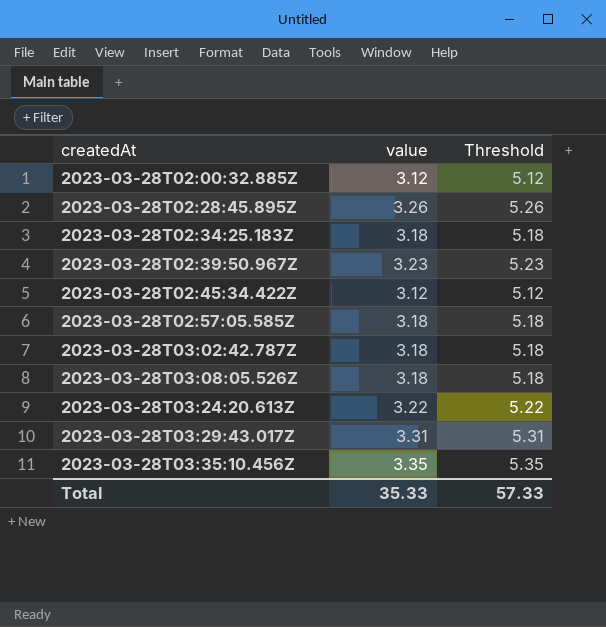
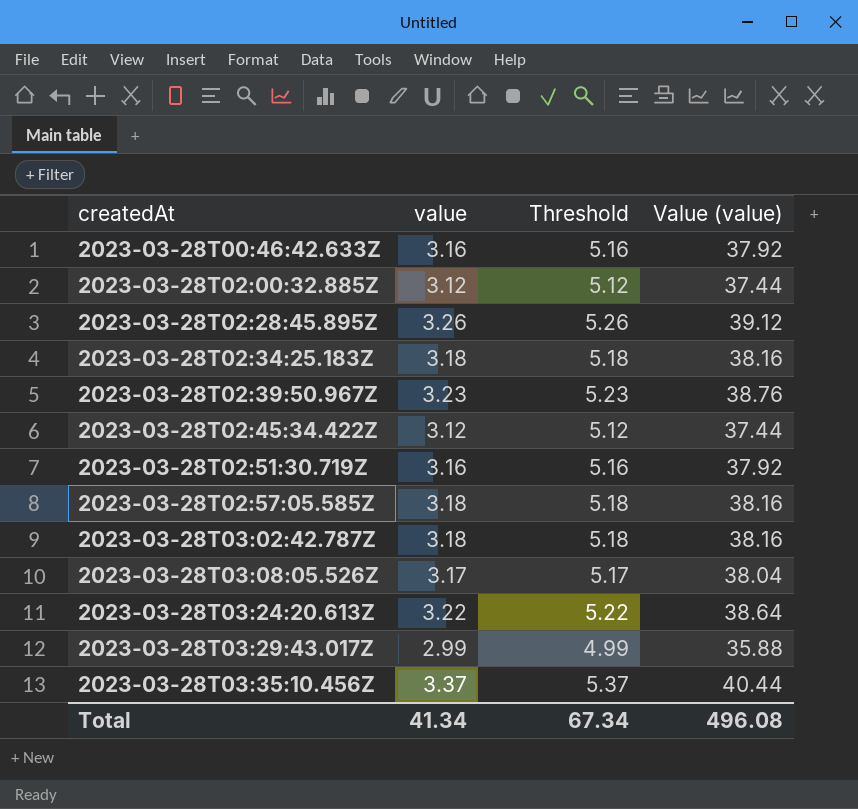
column Value (value) | formula: none -> [value] * 12
row 2023-03-28T00:46:42.633Z: none -> 3.16 | 5.16 | 37.92
row 2023-03-28T02:51:30.719Z: none -> 3.16 | 5.16 | 37.92
2023-03-28T03:08:05.526Z | value: 3.18 -> 3.17
2023-03-28T03:08:05.526Z | Threshold: 5.18 -> 5.17
2023-03-28T03:29:43.017Z | value: 3.31 -> 2.99
2023-03-28T03:29:43.017Z | Threshold: 5.31 -> 4.99
2023-03-28T03:35:10.456Z | value: 3.35 -> 3.37
2023-03-28T03:35:10.456Z | Threshold: 5.35 -> 5.37
Total | value: 35.33 -> 41.34
Total | Threshold: 57.33 -> 67.34

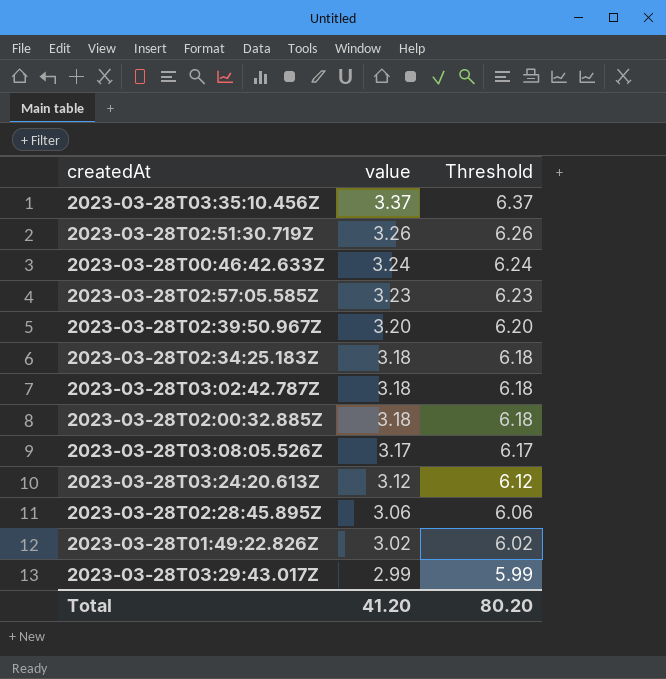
row order: createdAt ascending -> value descending
column Value (value) | formula: [value] * 12 -> none
column Threshold | formula: [value] + 2 -> [value] + 3
row 2023-03-28T02:45:34.422Z: 3.12 | 5.12 | 37.44 -> none
2023-03-28T02:51:30.719Z | value: 3.16 -> 3.26
2023-03-28T00:46:42.633Z | value: 3.16 -> 3.24
2023-03-28T02:57:05.585Z | value: 3.18 -> 3.23
2023-03-28T02:39:50.967Z | value: 3.23 -> 3.20
2023-03-28T02:00:32.885Z | value: 3.12 -> 3.18
2023-03-28T03:24:20.613Z | value: 3.22 -> 3.12
2023-03-28T02:28:45.895Z | value: 3.26 -> 3.06
row 2023-03-28T01:49:22.826Z: none -> 3.02 | 6.02
Total | value: 41.34 -> 41.20
Total | Threshold: 67.34 -> 80.20

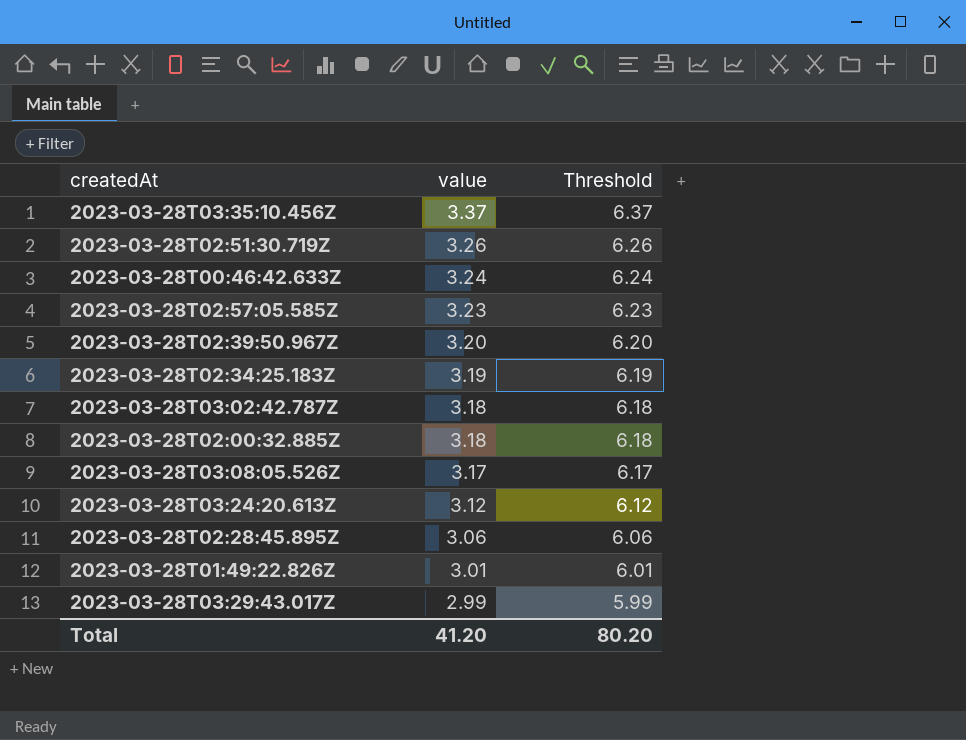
2023-03-28T02:34:25.183Z | value: 3.18 -> 3.19
2023-03-28T02:34:25.183Z | Threshold: 6.18 -> 6.19
2023-03-28T01:49:22.826Z | value: 3.02 -> 3.01
2023-03-28T01:49:22.826Z | Threshold: 6.02 -> 6.01

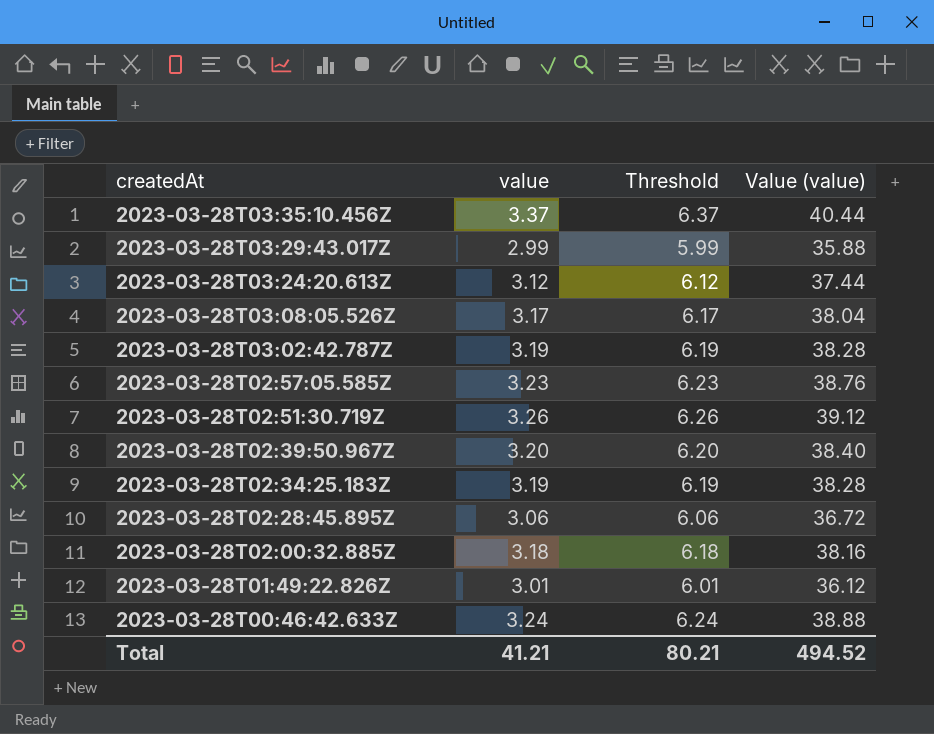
row order: value descending -> createdAt descending
column Value (value) | formula: none -> [value] * 12
2023-03-28T03:02:42.787Z | value: 3.18 -> 3.19
2023-03-28T03:02:42.787Z | Threshold: 6.18 -> 6.19
Total | value: 41.20 -> 41.21
Total | Threshold: 80.20 -> 80.21

